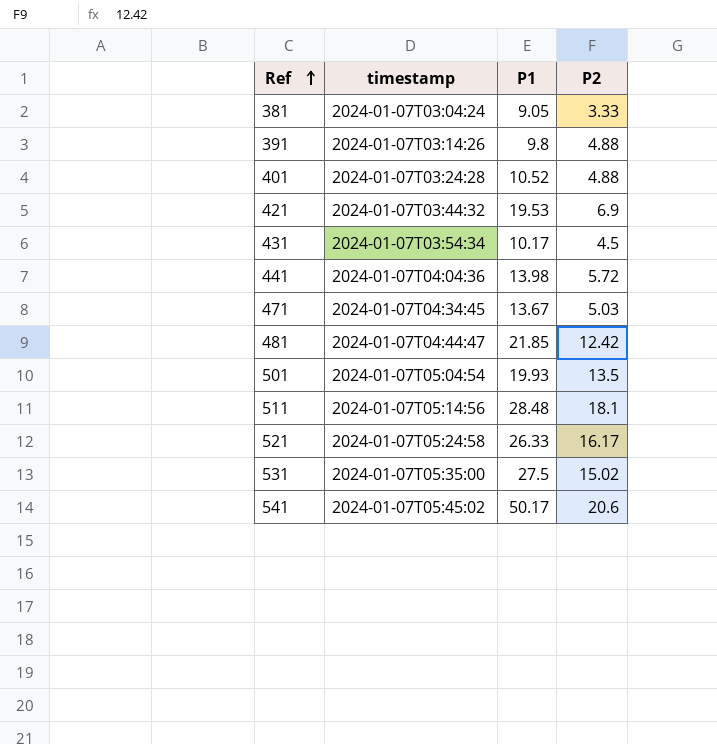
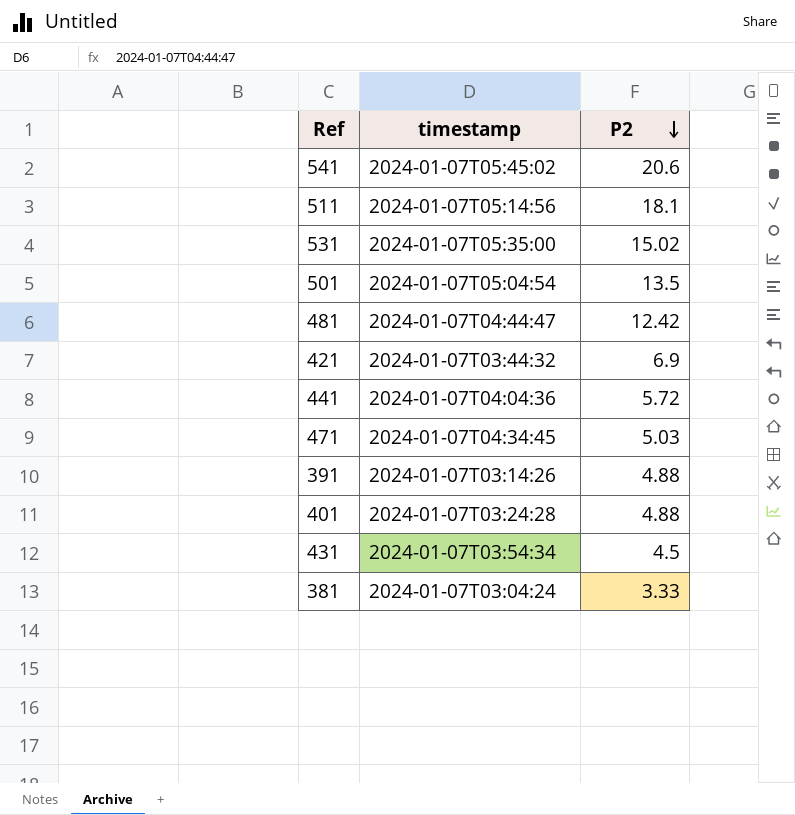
row order: Ref ascending -> P2 descending
column P1 | position: 3 -> none
row 521: 2024-01-07T05:24:58 | 26.33 | 16.17 -> none

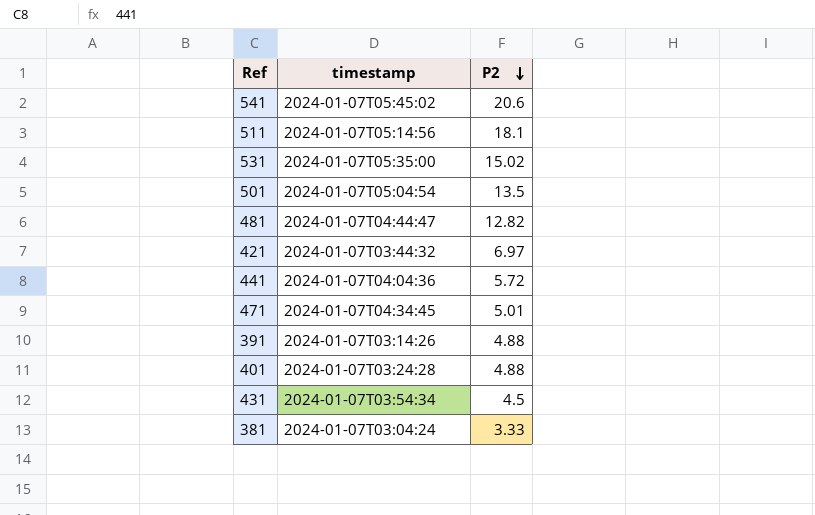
481 | P2: 12.42 -> 12.82
421 | P2: 6.9 -> 6.97
471 | P2: 5.03 -> 5.01

